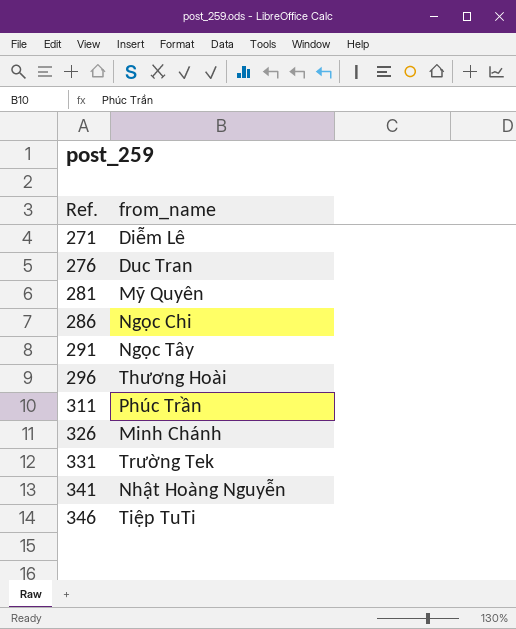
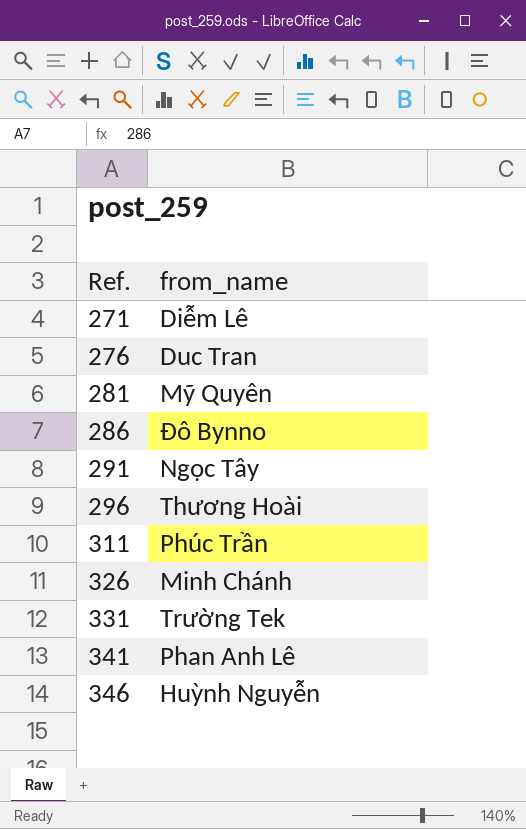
286 | from_name: Ngọc Chi -> Đô Bynno
341 | from_name: Nhật Hoàng Nguyễn -> Phan Anh Lê
346 | from_name: Tiệp TuTi -> Huỳnh Nguyễn

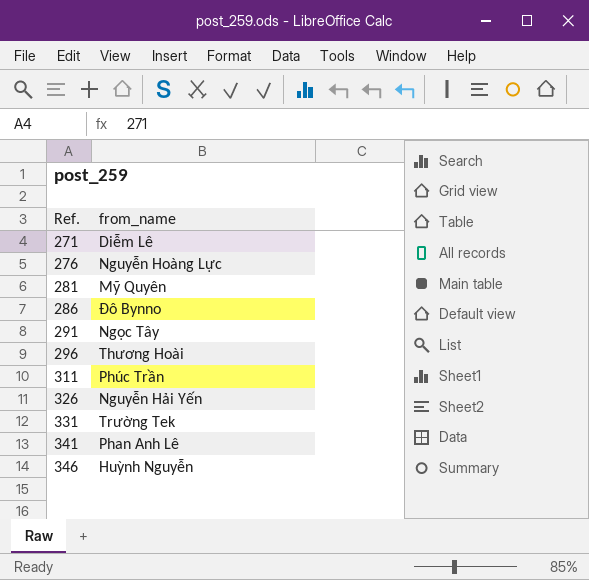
276 | from_name: Duc Tran -> Nguyễn Hoàng Lực
326 | from_name: Minh Chánh -> Nguyễn Hải Yến

